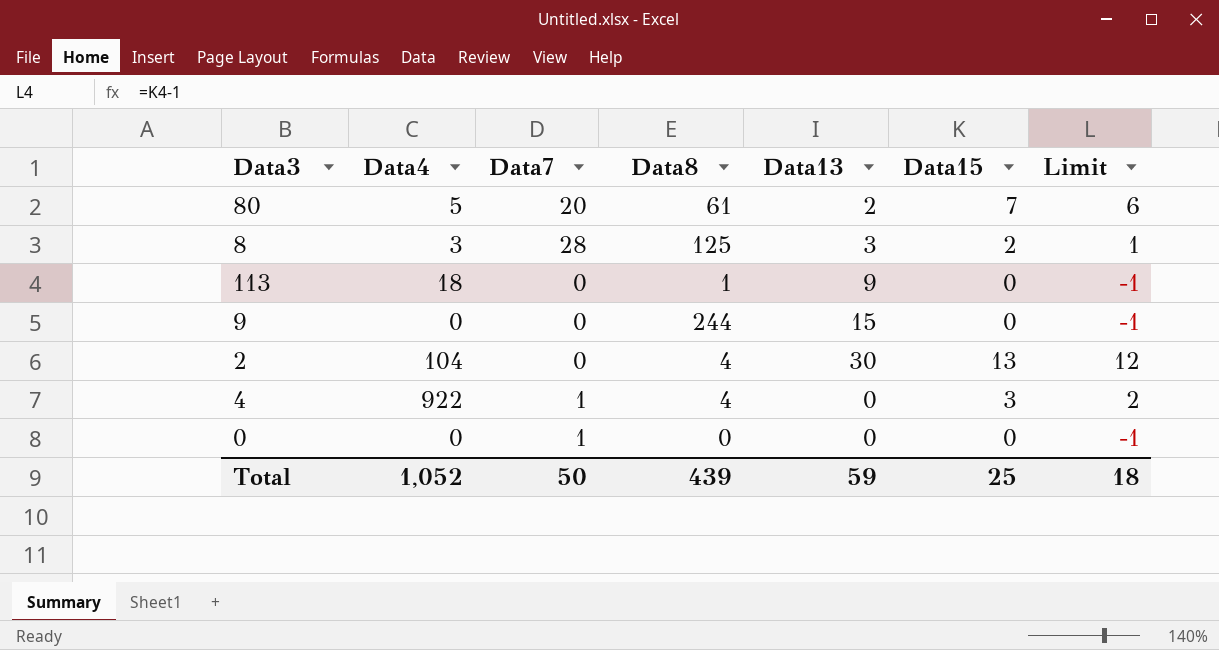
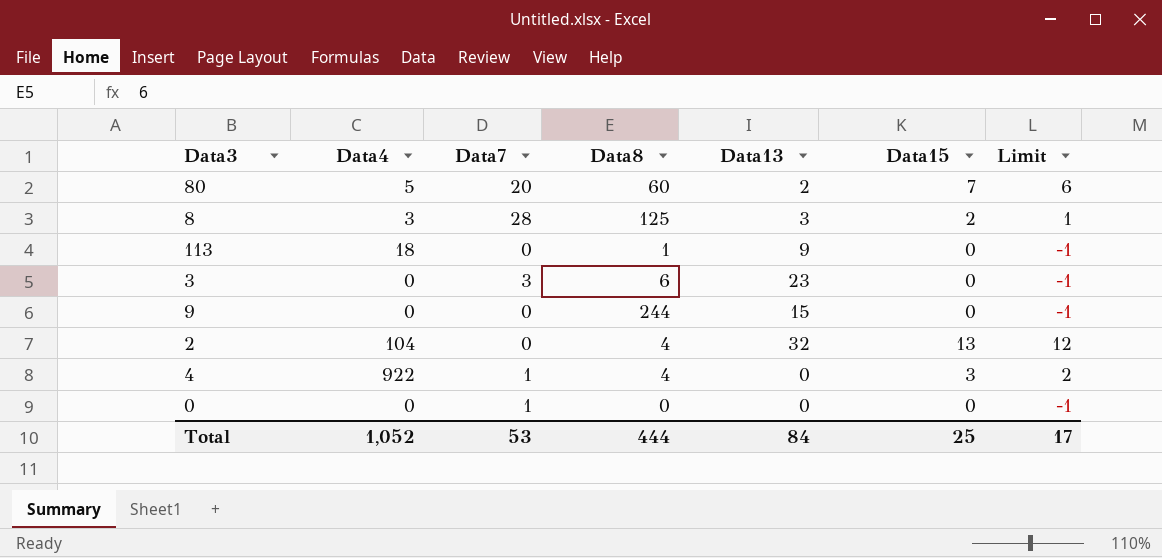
80 | Data8: 61 -> 60
row 3: none -> 0 | 3 | 6 | 23 | 0 | -1
2 | Data13: 30 -> 32
Total | Data7: 50 -> 53
Total | Data8: 439 -> 444
Total | Data13: 59 -> 84
Total | Limit: 18 -> 17

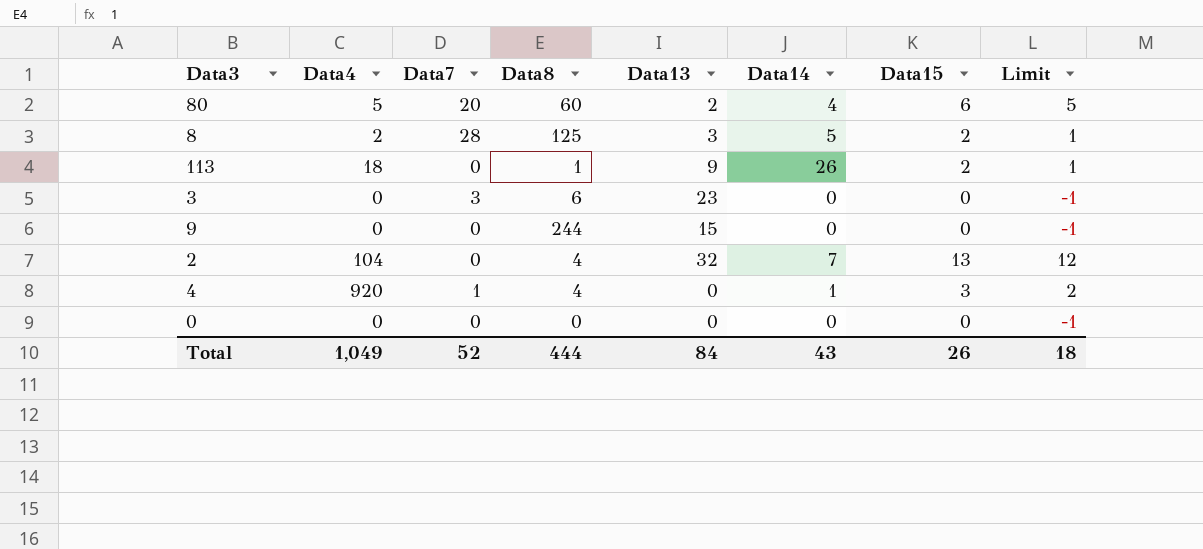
column Data14 | position: none -> 6
80 | Data15: 7 -> 6
80 | Limit: 6 -> 5
8 | Data4: 3 -> 2
113 | Data15: 0 -> 2
113 | Limit: -1 -> 1
4 | Data4: 922 -> 920
0 | Data7: 1 -> 0
Total | Data4: 1,052 -> 1,049
Total | Data7: 53 -> 52
Total | Data15: 25 -> 26
Total | Limit: 17 -> 18

